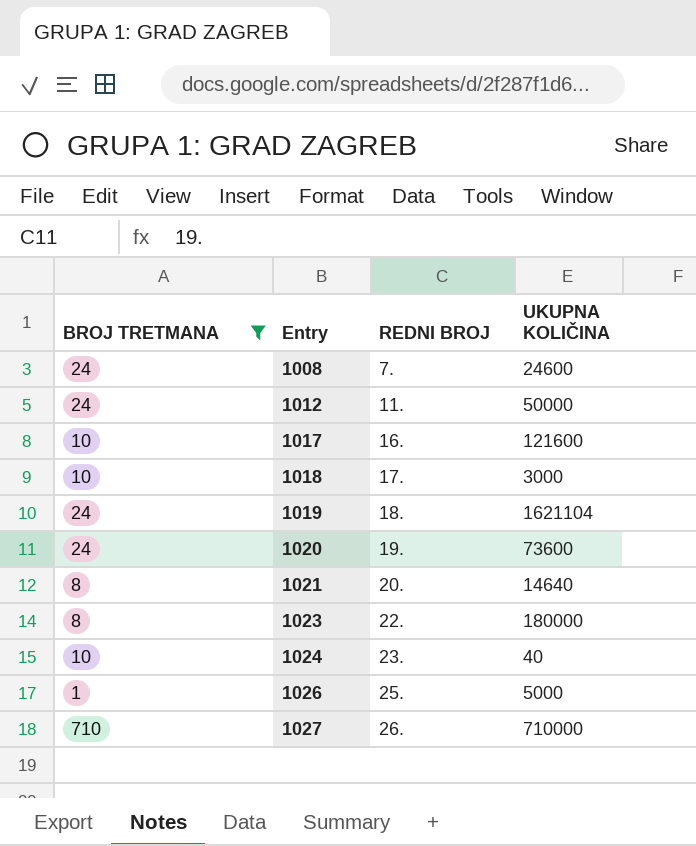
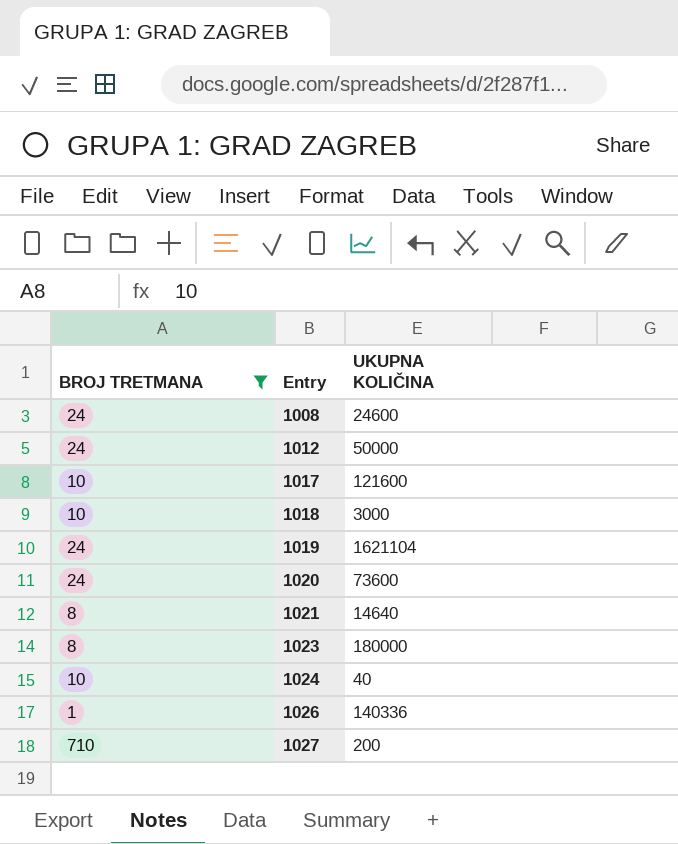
column REDNI BROJ | position: 3 -> none
1026 | UKUPNA KOLIČINA: 5000 -> 140336
1027 | UKUPNA KOLIČINA: 710000 -> 200

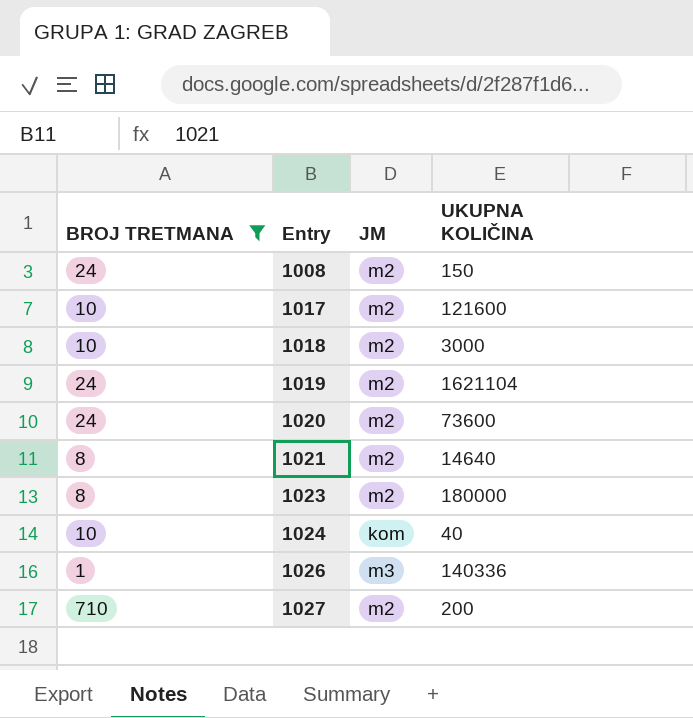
column JM | position: none -> 3
row 1012: 24 | 50000 -> none
1008 | UKUPNA KOLIČINA: 24600 -> 150

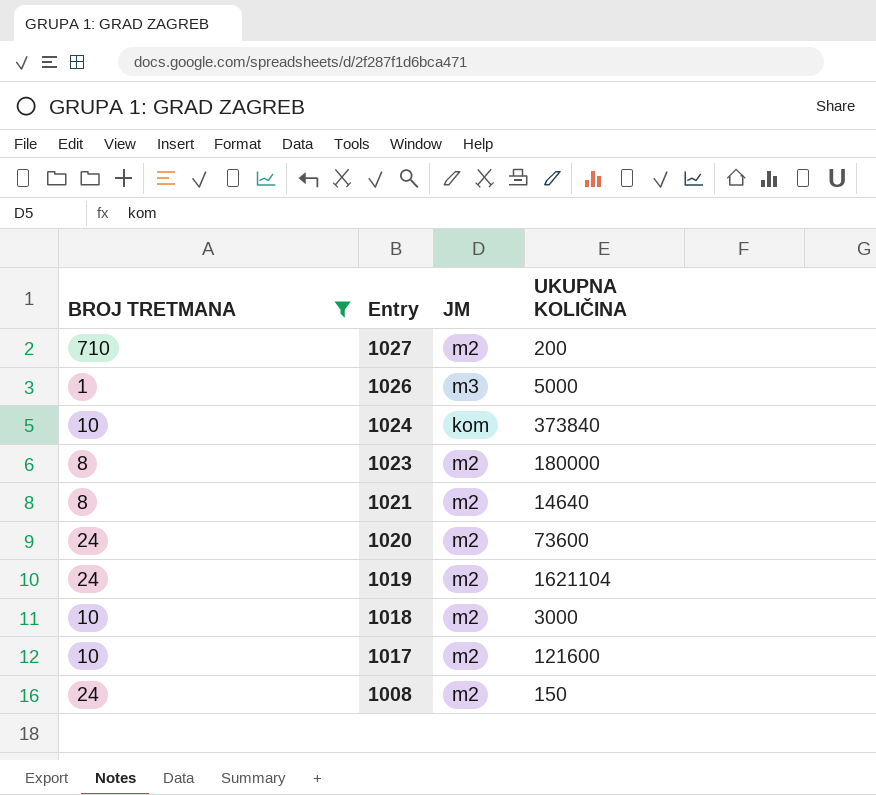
row order: Entry ascending -> Entry descending
1026 | UKUPNA KOLIČINA: 140336 -> 5000
1024 | UKUPNA KOLIČINA: 40 -> 373840

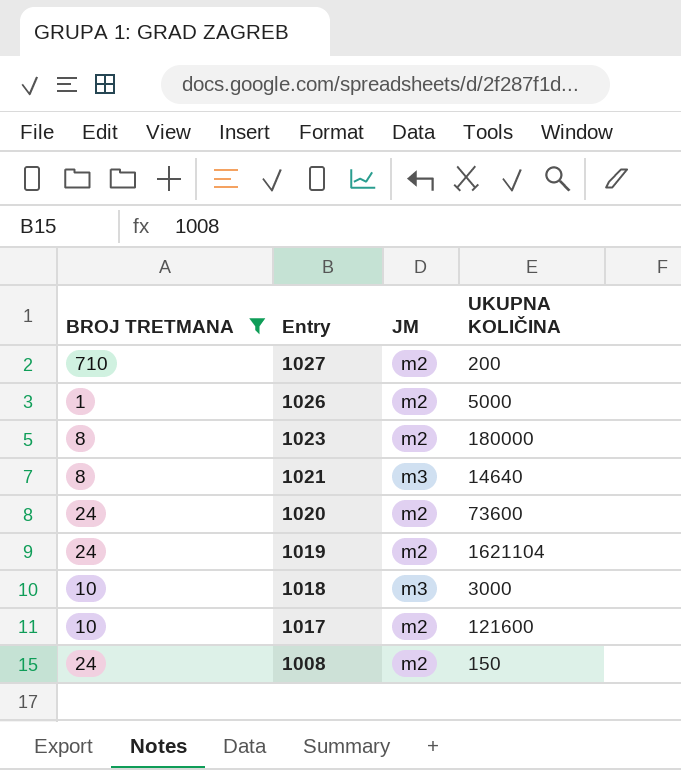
row 1024: 10 | kom | 373840 -> none
1026 | JM: m3 -> m2
1021 | JM: m2 -> m3
1018 | JM: m2 -> m3

